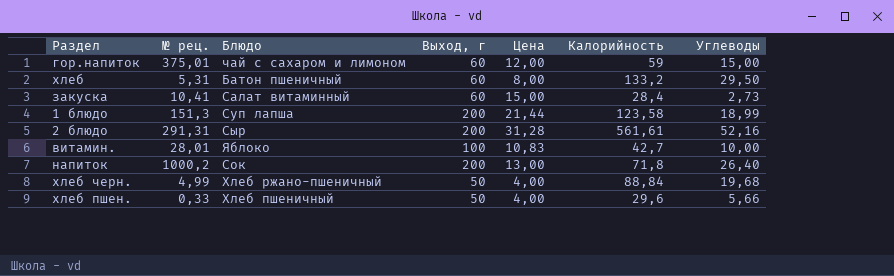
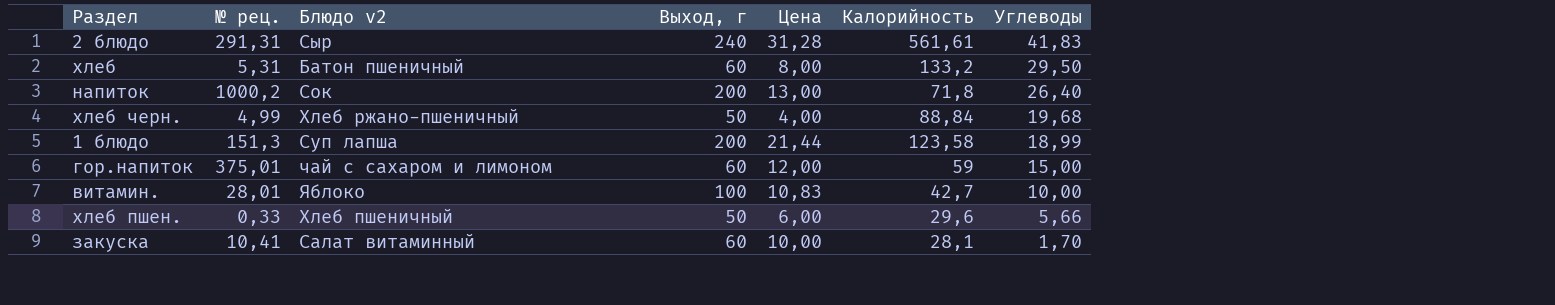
row order: none -> Углеводы descending
column name: Блюдо -> Блюдо v2
2 блюдо | Выход, г: 200 -> 240
2 блюдо | Углеводы: 52,16 -> 41,83
хлеб пшен. | Цена: 4,00 -> 6,00
закуска | Цена: 15,00 -> 10,00
закуска | Калорийность: 28,4 -> 28,1
закуска | Углеводы: 2,73 -> 1,70

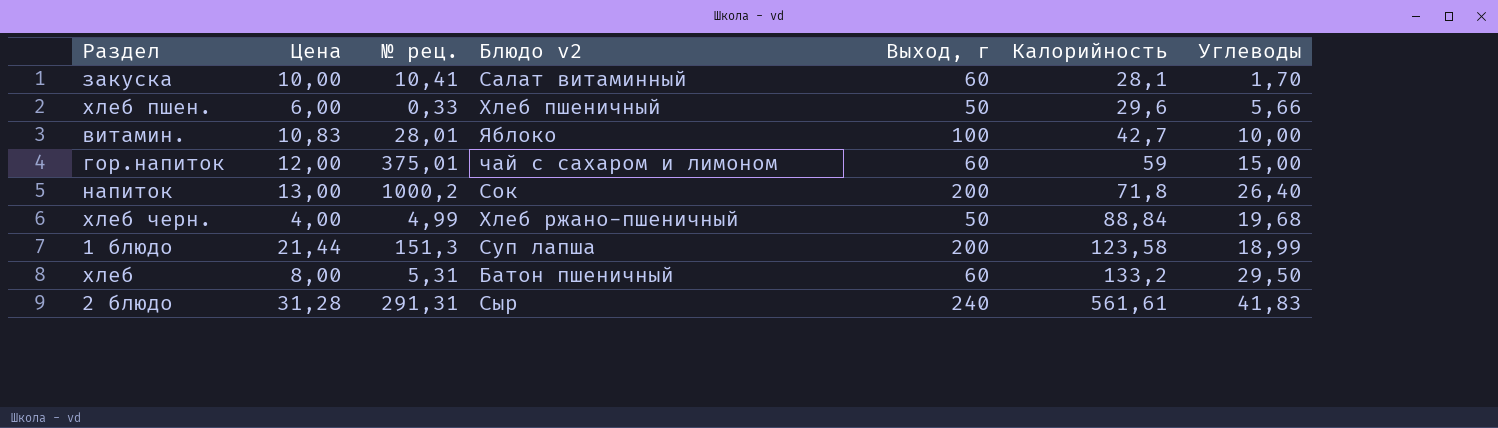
row order: Углеводы descending -> Калорийность ascending
column Цена | position: 5 -> 2

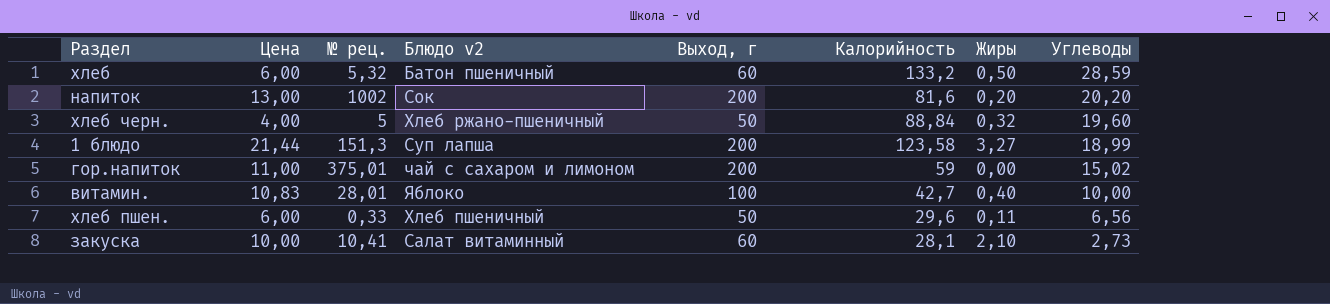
row order: Калорийность ascending -> Углеводы descending
column Жиры | position: none -> 7
row 2 блюдо: 31,28 | 291,31 | Сыр | 240 | 561,61 | 41,83 -> none
хлеб | Цена: 8,00 -> 6,00
хлеб | № рец.: 5,31 -> 5,32
хлеб | Углеводы: 29,50 -> 28,59
напиток | № рец.: 1000,2 -> 1002
напиток | Калорийность: 71,8 -> 81,6
напиток | Углеводы: 26,40 -> 20,20
хлеб черн. | № рец.: 4,99 -> 5
хлеб черн. | Углеводы: 19,68 -> 19,60
гор.напиток | Цена: 12,00 -> 11,00
гор.напиток | Выход, г: 60 -> 200
гор.напиток | Углеводы: 15,00 -> 15,02
хлеб пшен. | Углеводы: 5,66 -> 6,56
закуска | Углеводы: 1,70 -> 2,73

